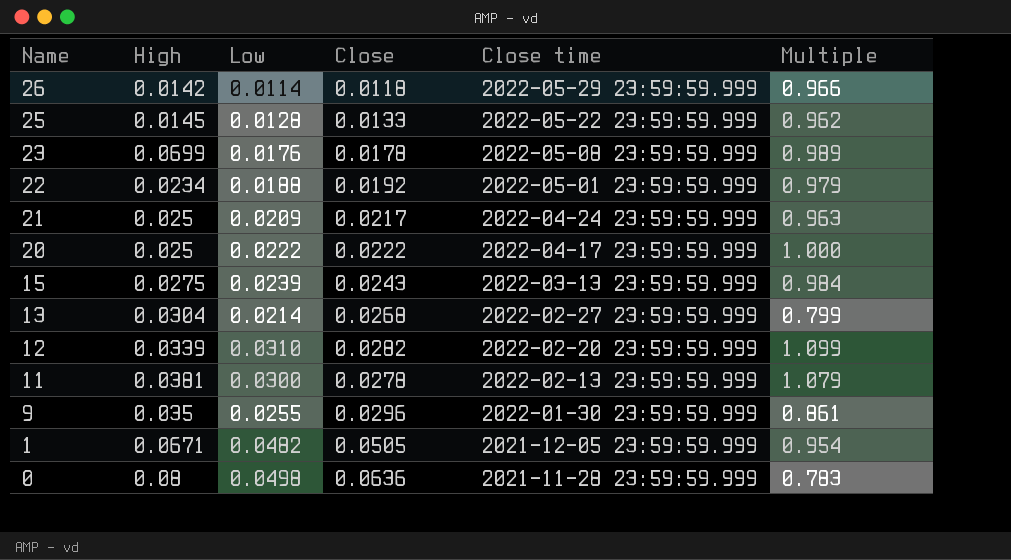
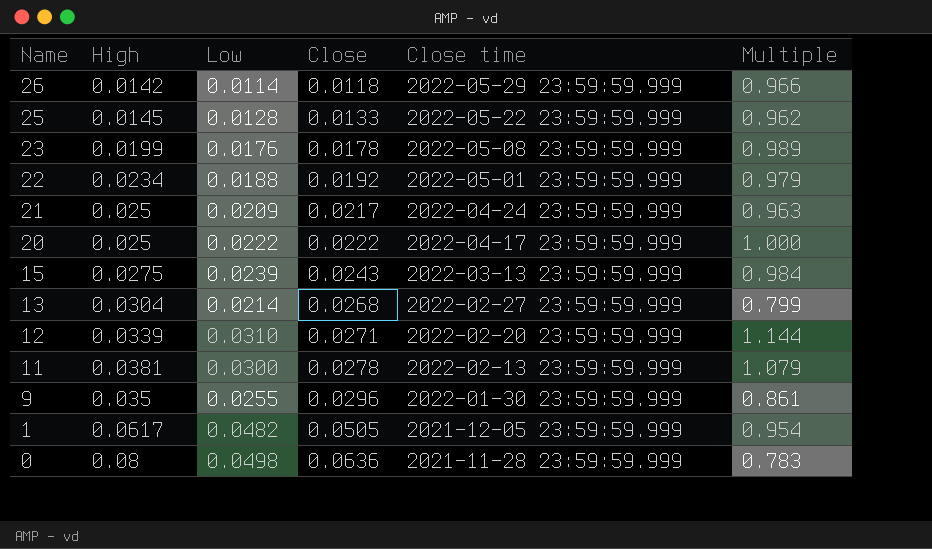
23 | High: 0.0699 -> 0.0199
12 | Close: 0.0282 -> 0.0271
12 | Multiple: 1.099 -> 1.144
1 | High: 0.0671 -> 0.0617

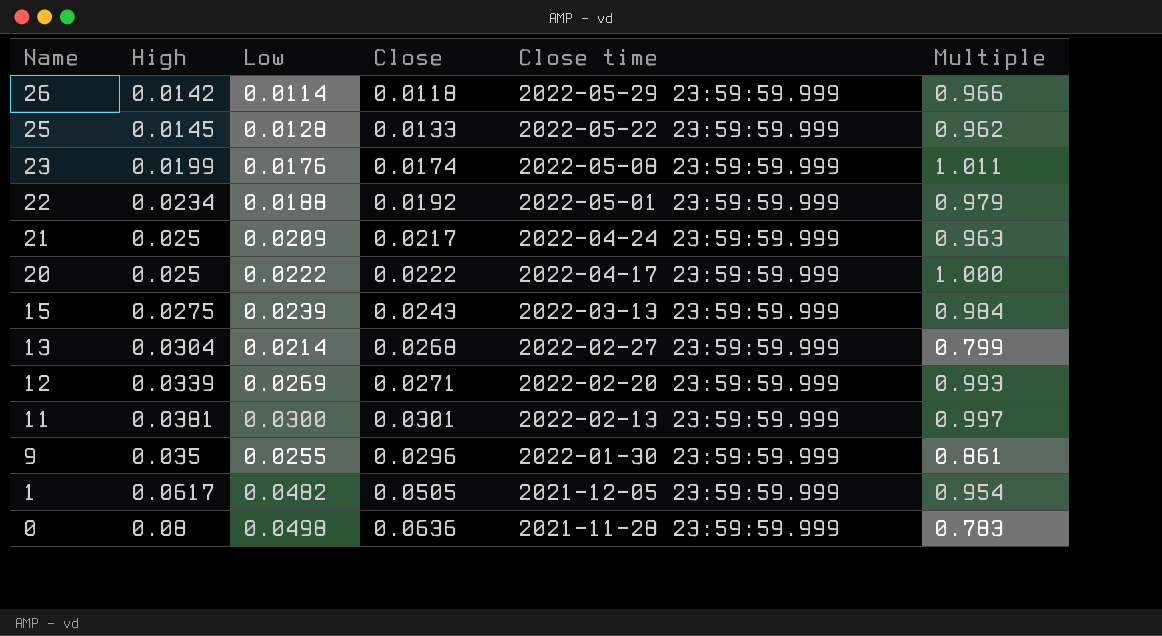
23 | Close: 0.0178 -> 0.0174
23 | Multiple: 0.989 -> 1.011
12 | Low: 0.0310 -> 0.0269
12 | Multiple: 1.144 -> 0.993
11 | Close: 0.0278 -> 0.0301
11 | Multiple: 1.079 -> 0.997

